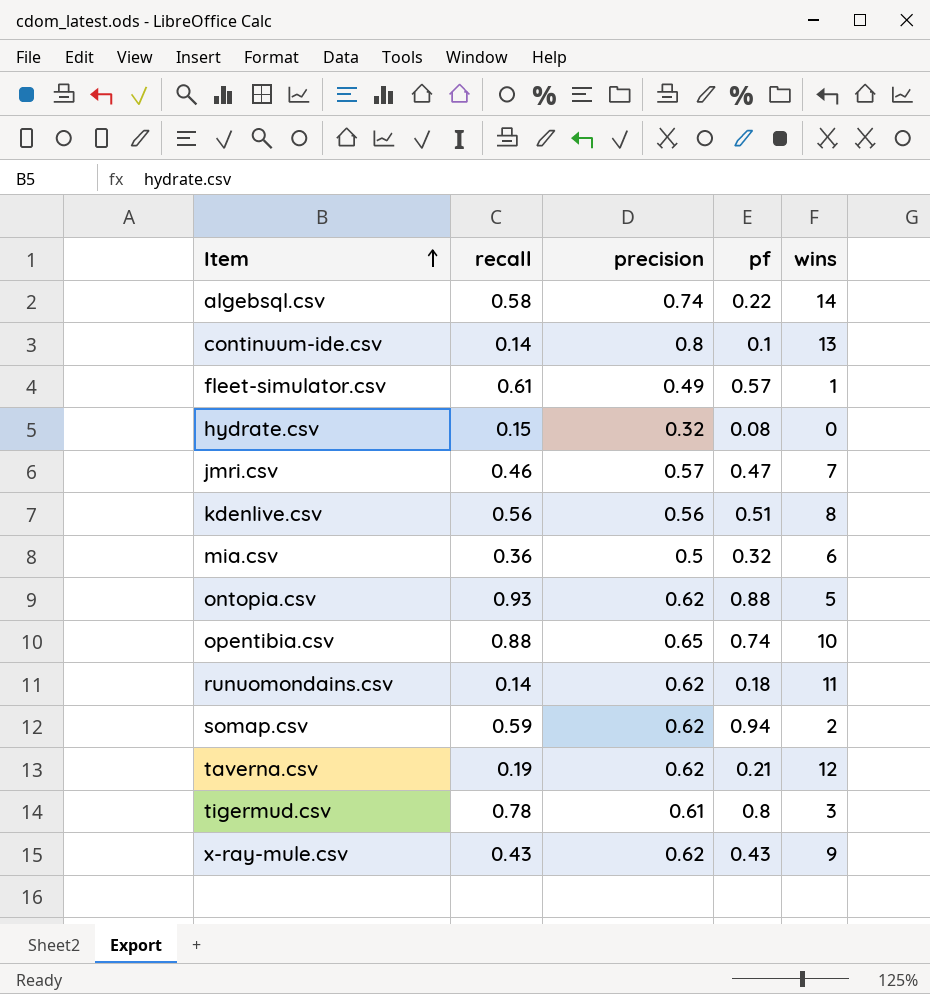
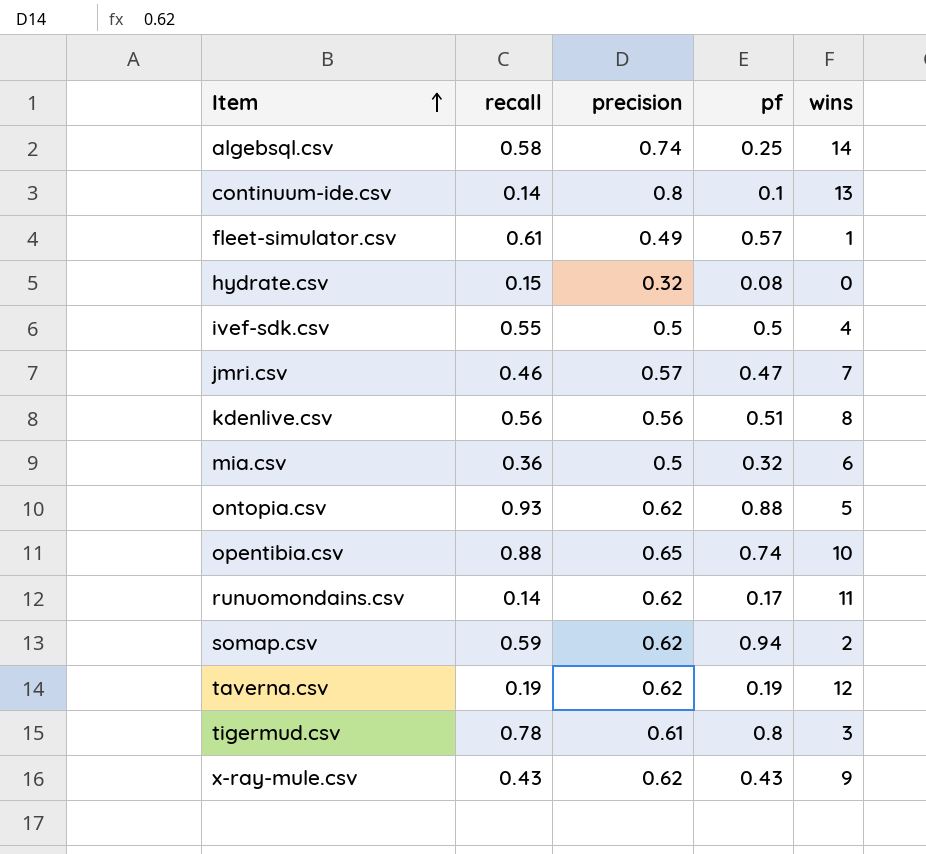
algebsql.csv | pf: 0.22 -> 0.25
row ivef-sdk.csv: none -> 0.55 | 0.5 | 0.5 | 4
runuomondains.csv | pf: 0.18 -> 0.17
taverna.csv | pf: 0.21 -> 0.19

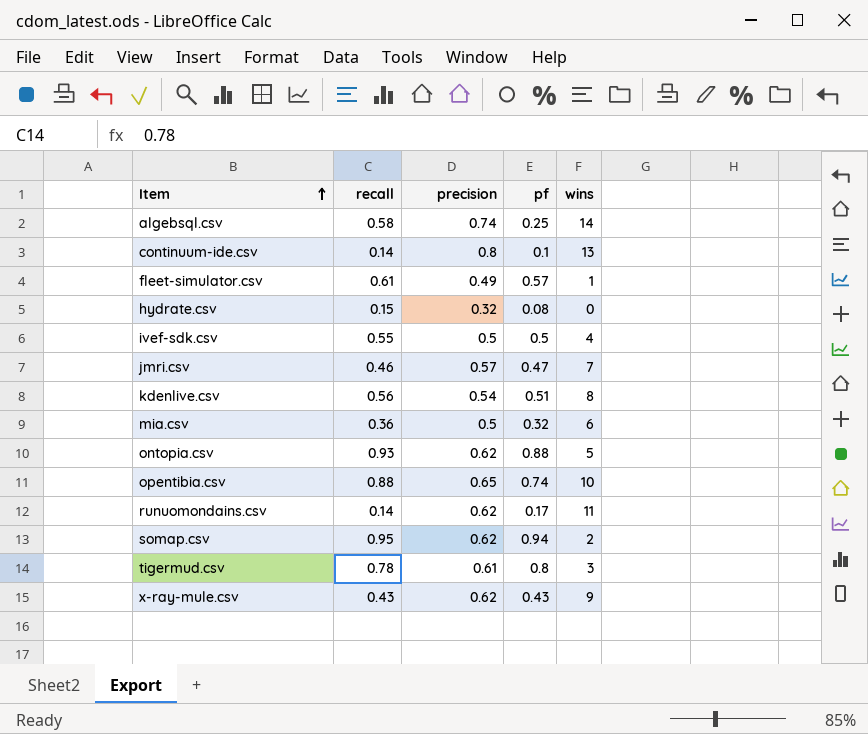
row taverna.csv: 0.19 | 0.62 | 0.19 | 12 -> none
kdenlive.csv | precision: 0.56 -> 0.54
somap.csv | recall: 0.59 -> 0.95

